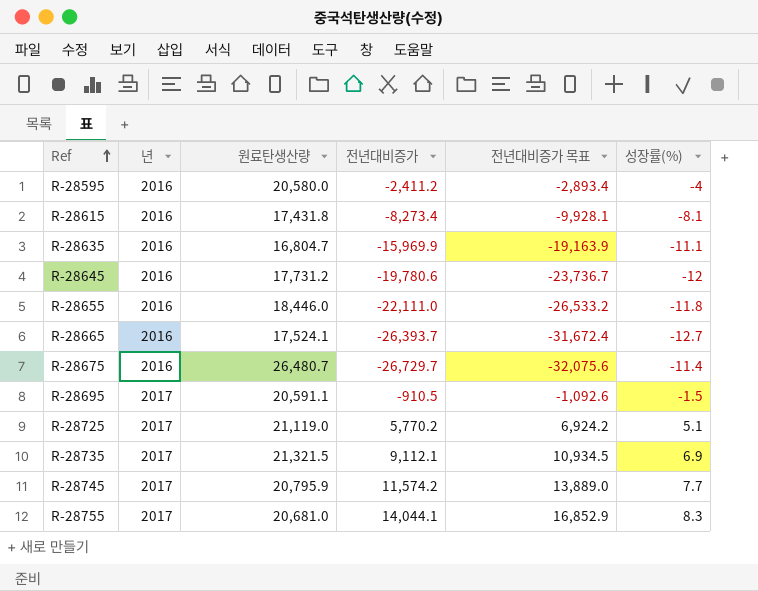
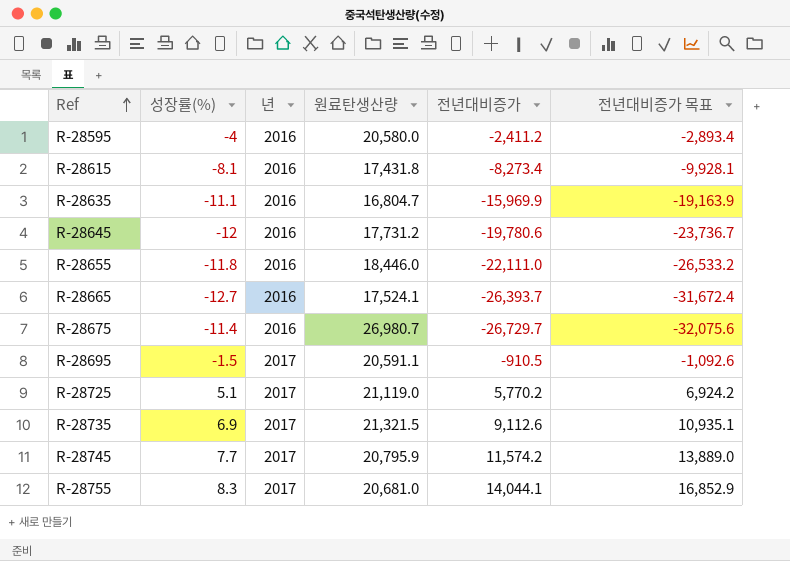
column 성장률(%) | position: 6 -> 2
R-28675 | 원료탄생산량: 26,480.7 -> 26,980.7
R-28735 | 전년대비증가: 9,112.1 -> 9,112.6
R-28735 | 전년대비증가 목표: 10,934.5 -> 10,935.1

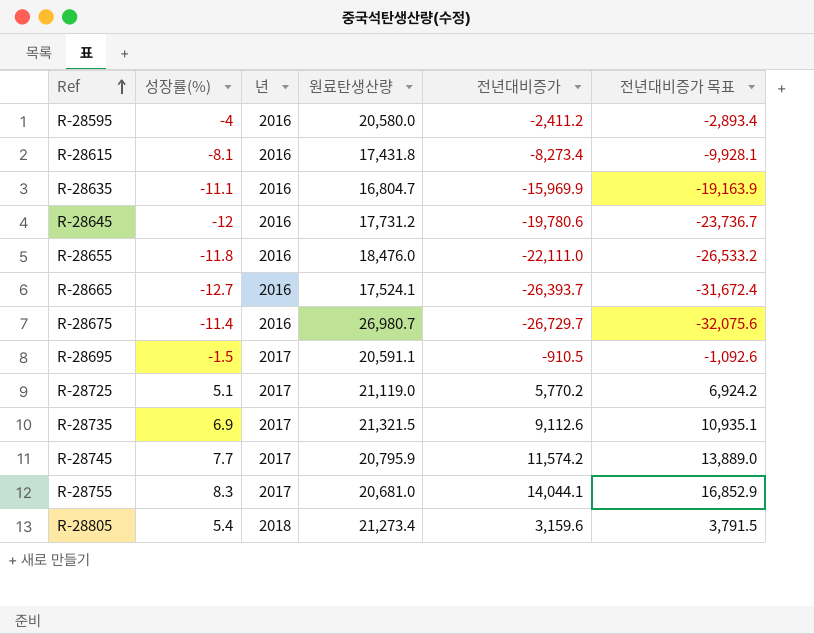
R-28655 | 원료탄생산량: 18,446.0 -> 18,476.0
row R-28805: none -> 5.4 | 2018 | 21,273.4 | 3,159.6 | 3,791.5

